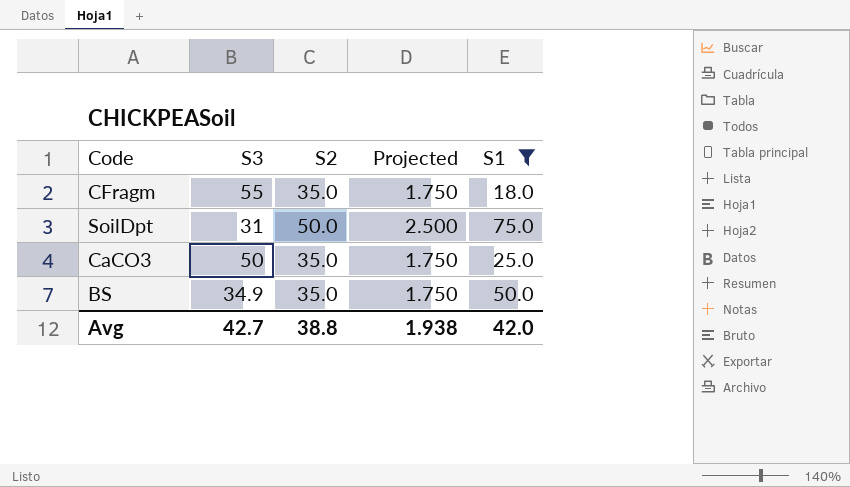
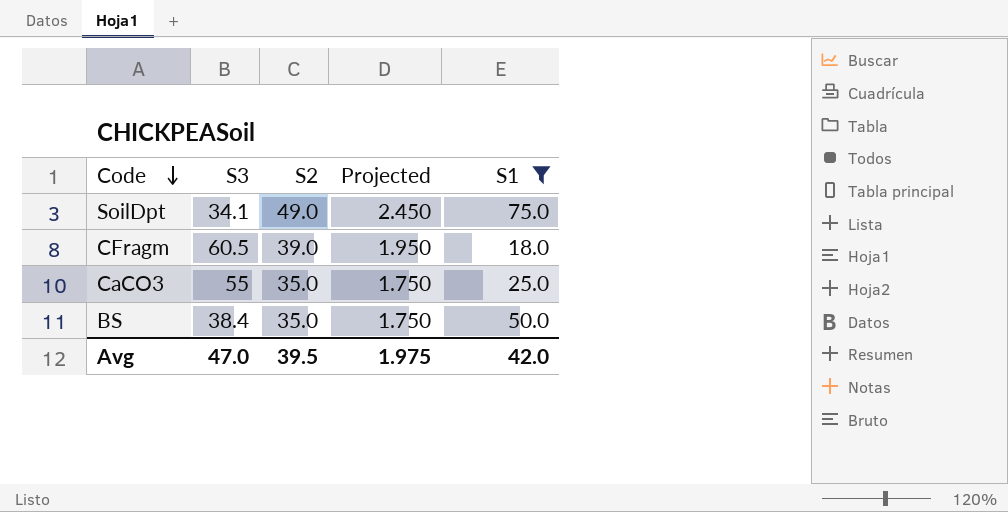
row order: none -> Code descending
SoilDpt | S3: 31 -> 34.1
SoilDpt | S2: 50.0 -> 49.0
SoilDpt | Projected: 2.500 -> 2.450
CFragm | S3: 55 -> 60.5
CFragm | S2: 35.0 -> 39.0
CFragm | Projected: 1.750 -> 1.950
CaCO3 | S3: 50 -> 55
BS | S3: 34.9 -> 38.4
Avg | S3: 42.7 -> 47.0
Avg | S2: 38.8 -> 39.5
Avg | Projected: 1.938 -> 1.975

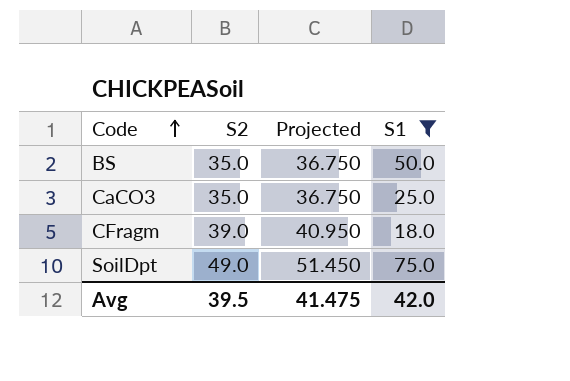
row order: Code descending -> Code ascending
column S3 | position: 2 -> none
column Projected | formula: [S2] * 0.05 -> [S2] * 1.05
Avg | Projected: 1.975 -> 41.475

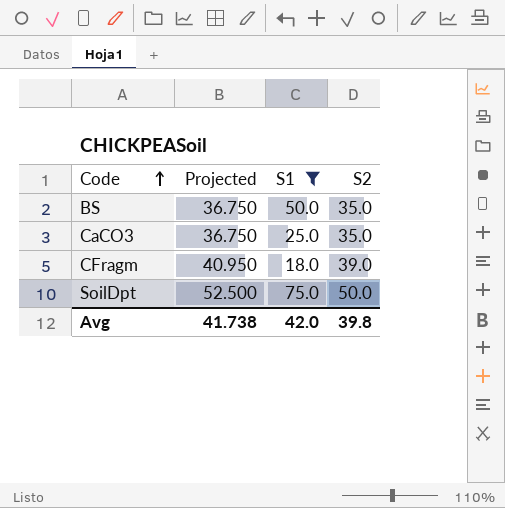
column S2 | position: 2 -> 4
SoilDpt | Projected: 51.450 -> 52.500
SoilDpt | S2: 49.0 -> 50.0
Avg | Projected: 41.475 -> 41.738
Avg | S2: 39.5 -> 39.8

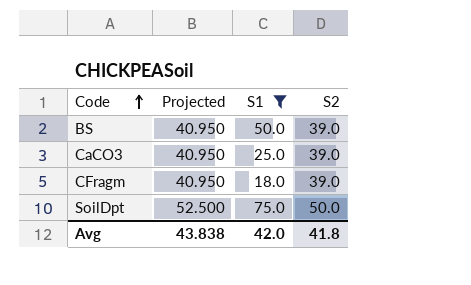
BS | Projected: 36.750 -> 40.950
BS | S2: 35.0 -> 39.0
CaCO3 | Projected: 36.750 -> 40.950
CaCO3 | S2: 35.0 -> 39.0
Avg | Projected: 41.738 -> 43.838
Avg | S2: 39.8 -> 41.8

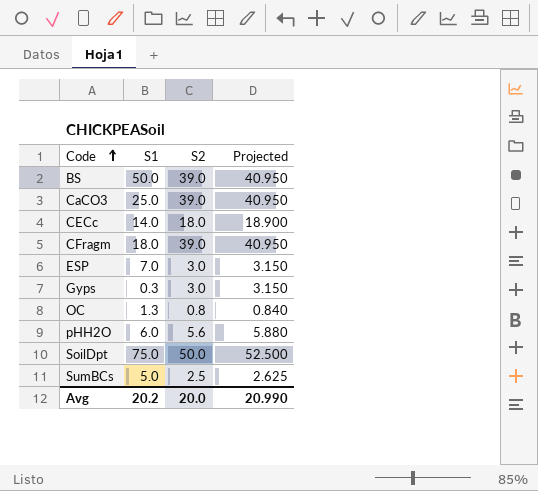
filter: S1 >= 18.0 -> none
column Projected | position: 2 -> 4
Avg | S1: 42.0 -> 20.2
Avg | S2: 41.8 -> 20.0
Avg | Projected: 43.838 -> 20.990

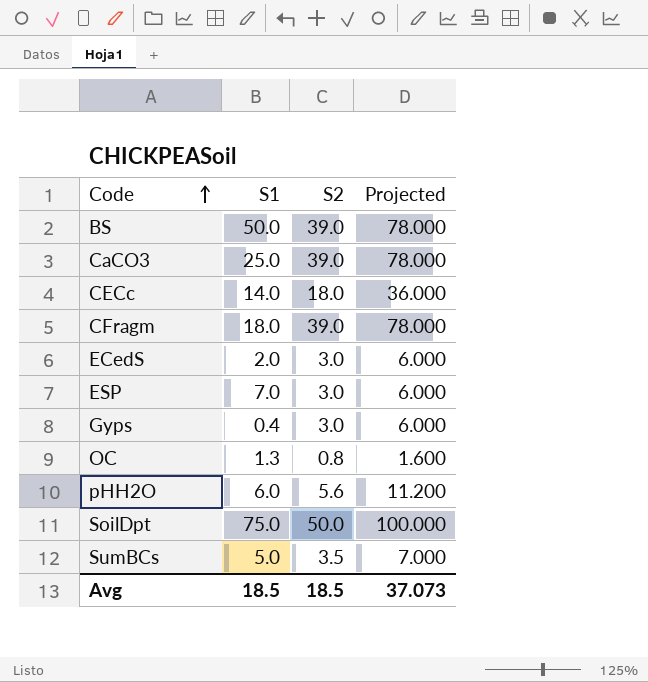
column Projected | formula: [S2] * 1.05 -> [S2] * 2
row ECedS: none -> 2.0 | 3.0 | 6.000
Gyps | S1: 0.3 -> 0.4
SumBCs | S2: 2.5 -> 3.5
Avg | S1: 20.2 -> 18.5
Avg | S2: 20.0 -> 18.5
Avg | Projected: 20.990 -> 37.073

